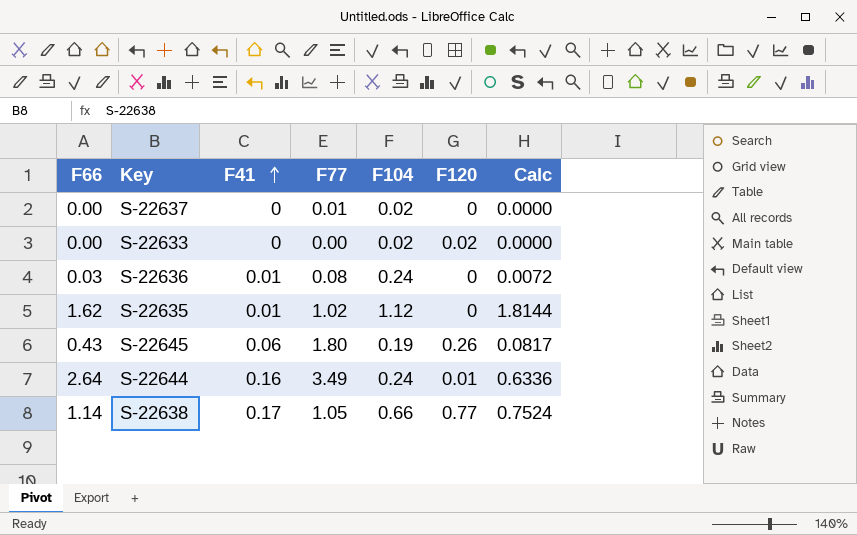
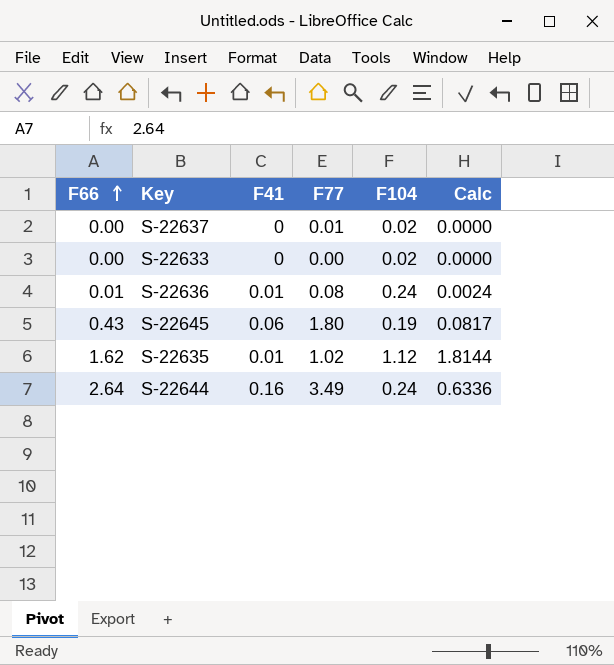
row order: F41 ascending -> F66 ascending
column F120 | position: 6 -> none
row S-22638: 1.14 | 0.17 | 1.05 | 0.66 | 0.77 | 0.7524 -> none
S-22636 | F66: 0.03 -> 0.01
S-22636 | Calc: 0.0072 -> 0.0024

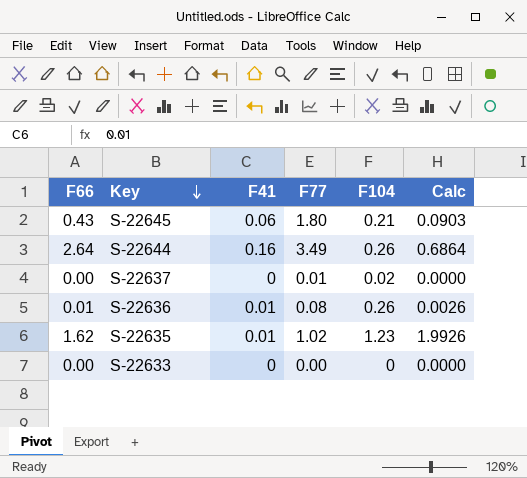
row order: F66 ascending -> Key descending
S-22645 | F104: 0.19 -> 0.21
S-22645 | Calc: 0.0817 -> 0.0903
S-22644 | F104: 0.24 -> 0.26
S-22644 | Calc: 0.6336 -> 0.6864
S-22636 | F104: 0.24 -> 0.26
S-22636 | Calc: 0.0024 -> 0.0026
S-22635 | F104: 1.12 -> 1.23
S-22635 | Calc: 1.8144 -> 1.9926
S-22633 | F104: 0.02 -> 0

